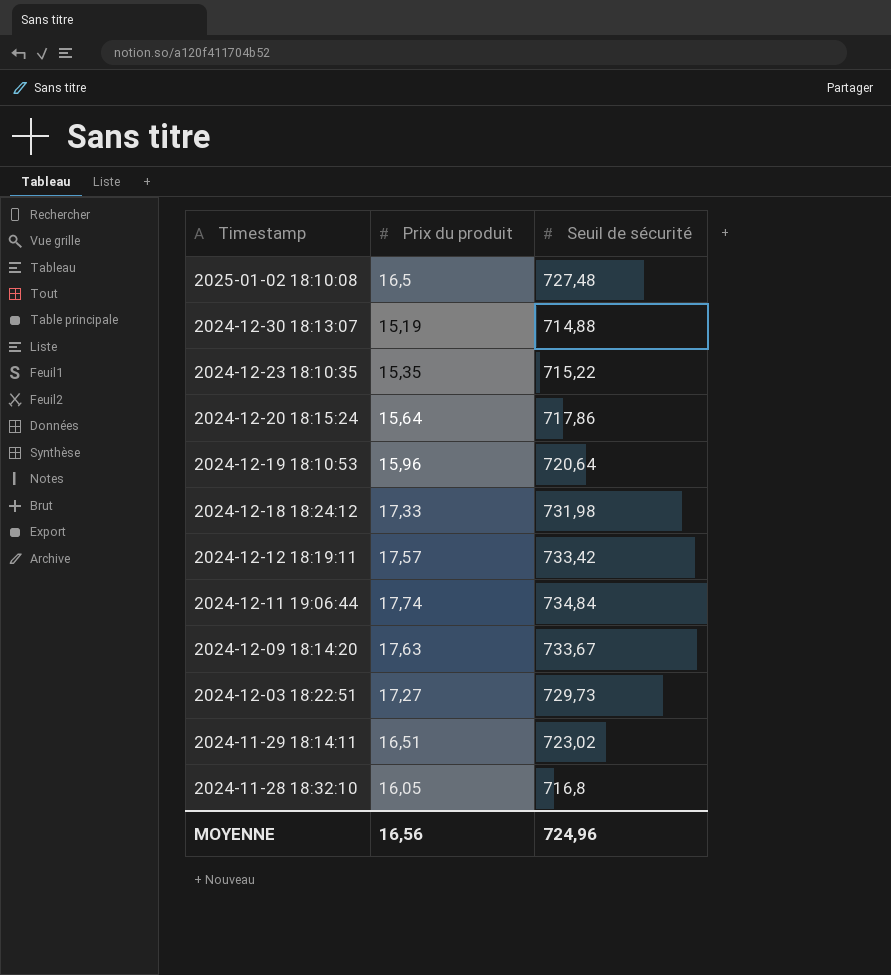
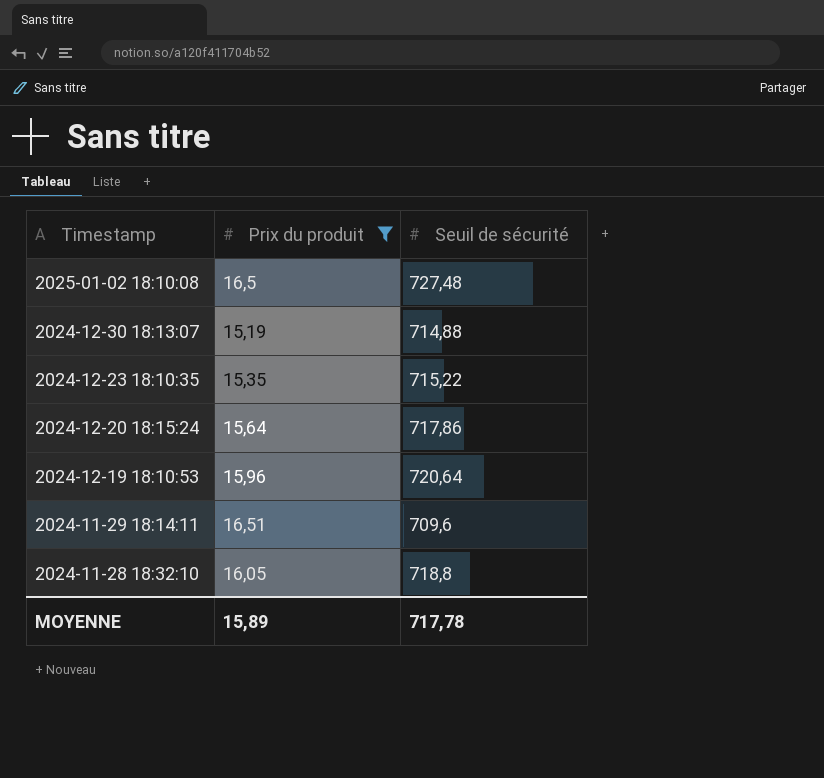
filter: none -> Prix du produit <= 16,51
2024-11-29 18:14:11 | Seuil de sécurité: 723,02 -> 709,6
2024-11-28 18:32:10 | Seuil de sécurité: 716,8 -> 718,8
MOYENNE | Prix du produit: 16,56 -> 15,89
MOYENNE | Seuil de sécurité: 724,96 -> 717,78

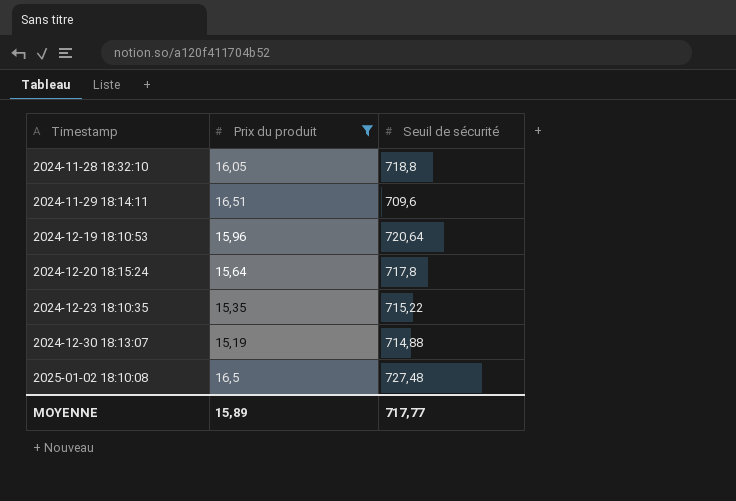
row order: Timestamp descending -> Timestamp ascending
2024-12-20 18:15:24 | Seuil de sécurité: 717,86 -> 717,8
MOYENNE | Seuil de sécurité: 717,78 -> 717,77

